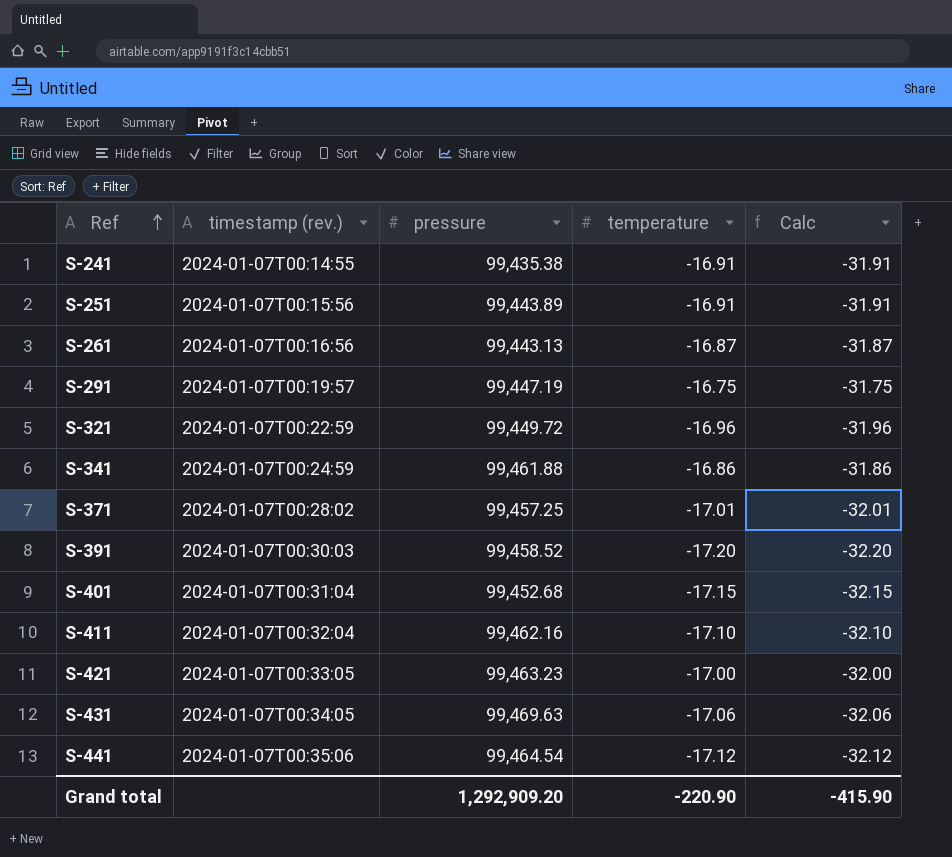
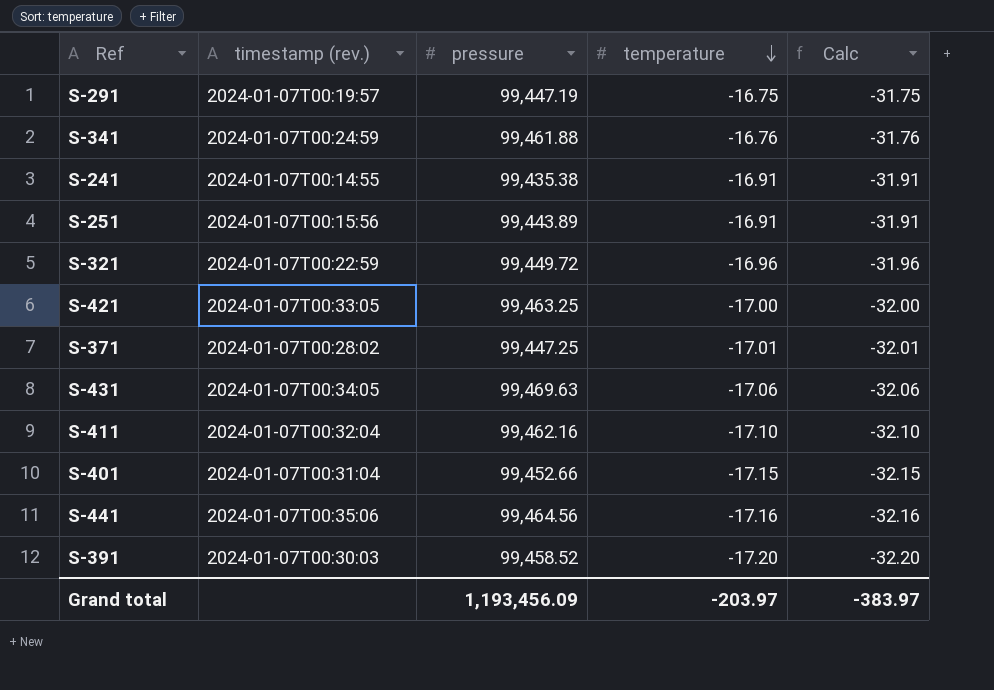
row order: Ref ascending -> temperature descending
row S-261: 2024-01-07T00:16:56 | 99,443.13 | -16.87 | -31.87 -> none
S-341 | temperature: -16.86 -> -16.76
S-341 | Calc: -31.86 -> -31.76
S-421 | pressure: 99,463.23 -> 99,463.25
S-371 | pressure: 99,457.25 -> 99,447.25
S-401 | pressure: 99,452.68 -> 99,452.66
S-441 | pressure: 99,464.54 -> 99,464.56
S-441 | temperature: -17.12 -> -17.16
S-441 | Calc: -32.12 -> -32.16
Grand total | pressure: 1,292,909.20 -> 1,193,456.09
Grand total | temperature: -220.90 -> -203.97
Grand total | Calc: -415.90 -> -383.97

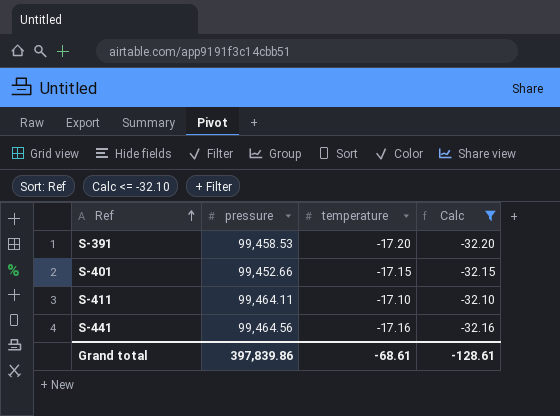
filter: none -> Calc <= -32.10
row order: temperature descending -> Ref ascending
column timestamp (rev.) | position: 2 -> none
S-391 | pressure: 99,458.52 -> 99,458.53
S-411 | pressure: 99,462.16 -> 99,464.11
Grand total | pressure: 1,193,456.09 -> 397,839.86
Grand total | temperature: -203.97 -> -68.61
Grand total | Calc: -383.97 -> -128.61

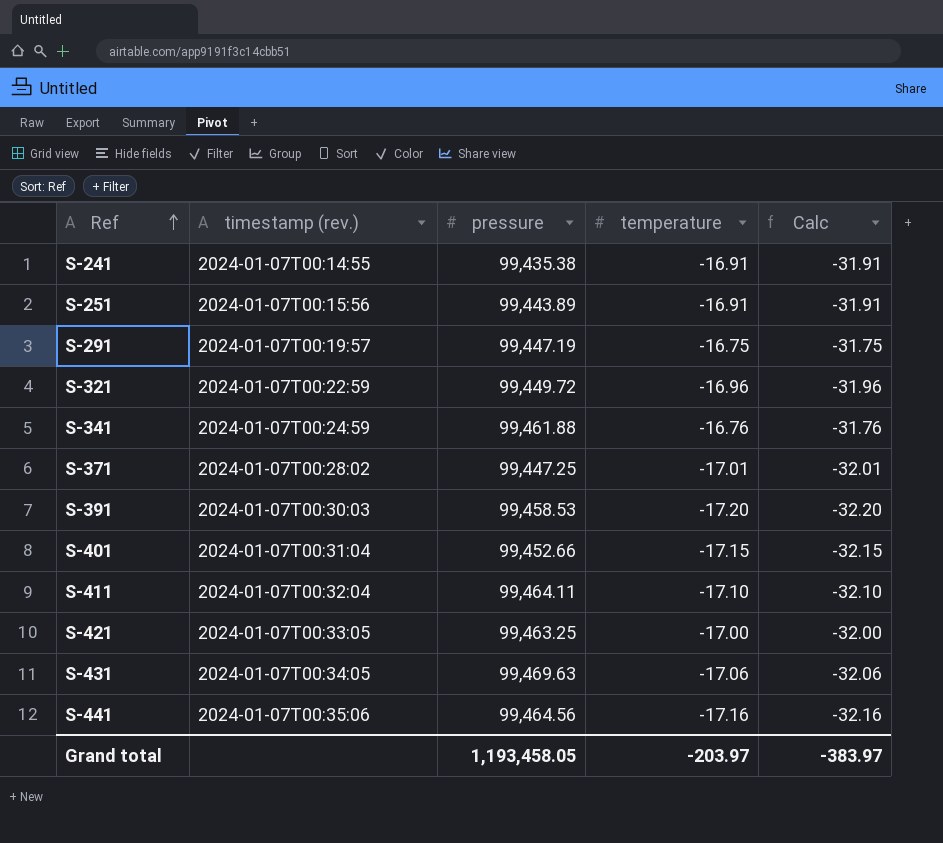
filter: Calc <= -32.10 -> none
column timestamp (rev.) | position: none -> 2
Grand total | pressure: 397,839.86 -> 1,193,458.05
Grand total | temperature: -68.61 -> -203.97
Grand total | Calc: -128.61 -> -383.97

